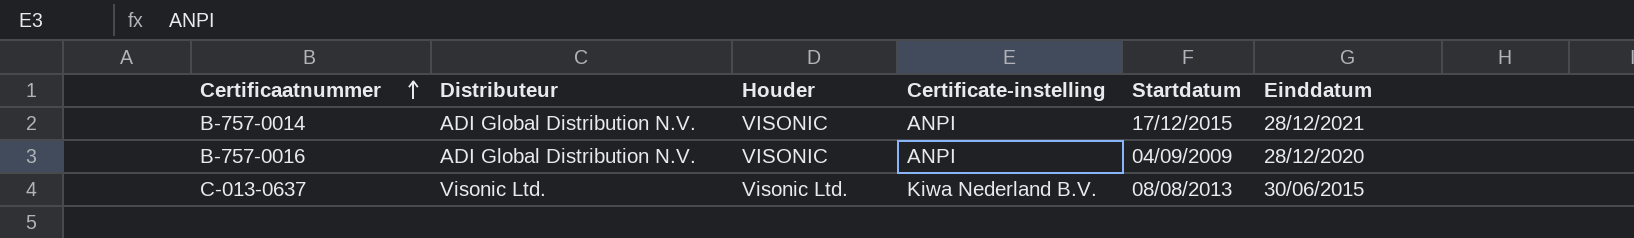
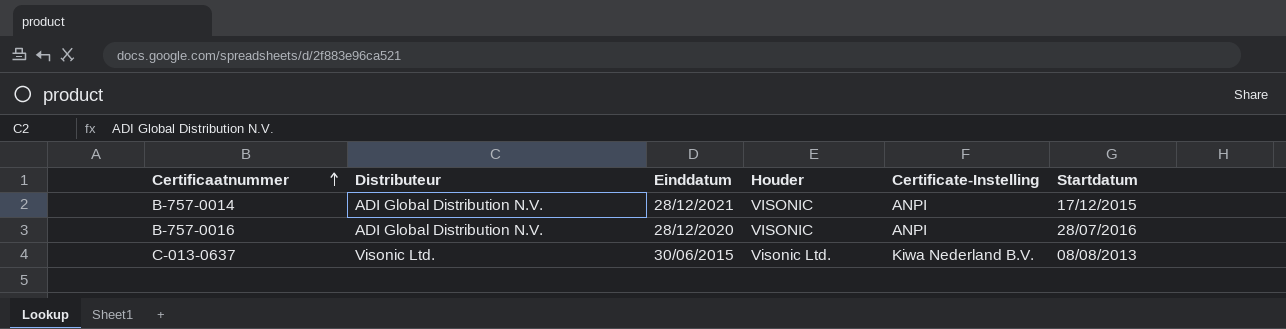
column Einddatum | position: 6 -> 3
column name: Certificate-instelling -> Certificate-Instelling
B-757-0016 | Startdatum: 04/09/2009 -> 28/07/2016

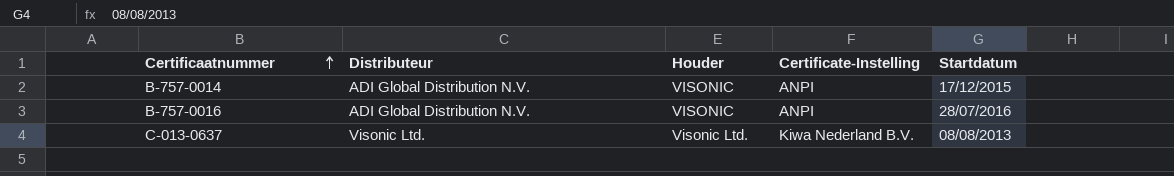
column Einddatum | position: 3 -> none

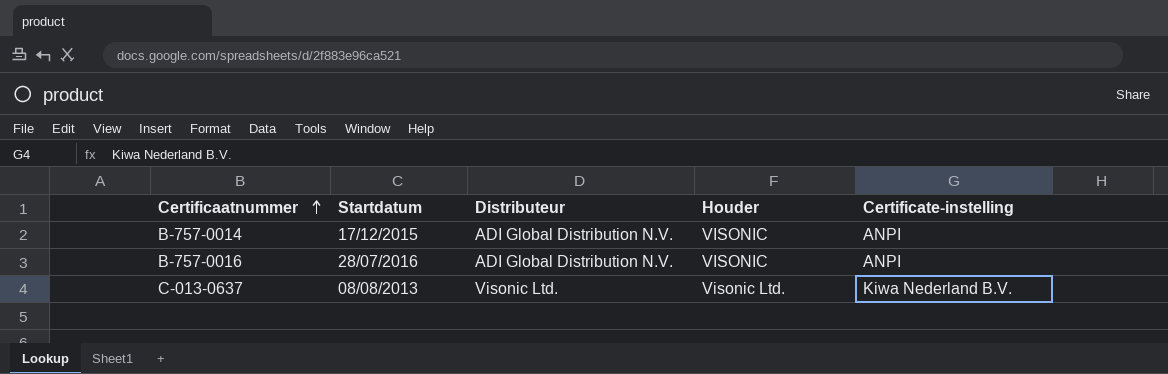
column Startdatum | position: 5 -> 2
column name: Certificate-Instelling -> Certificate-instelling

